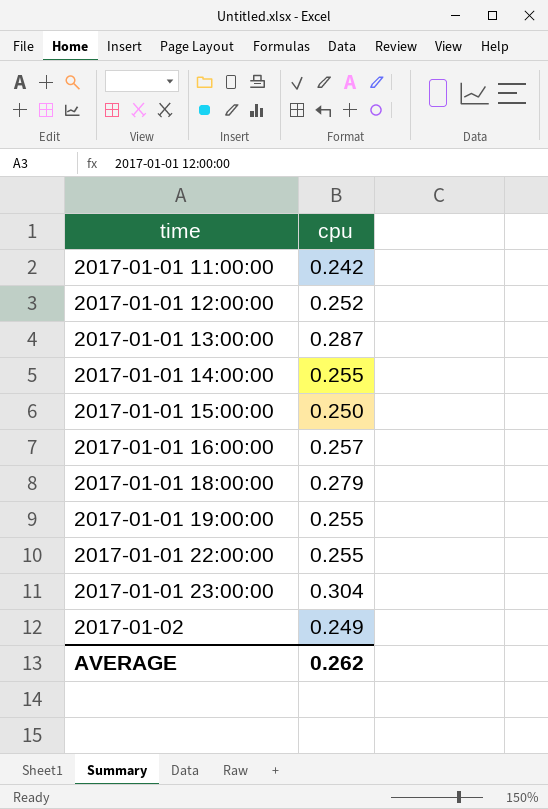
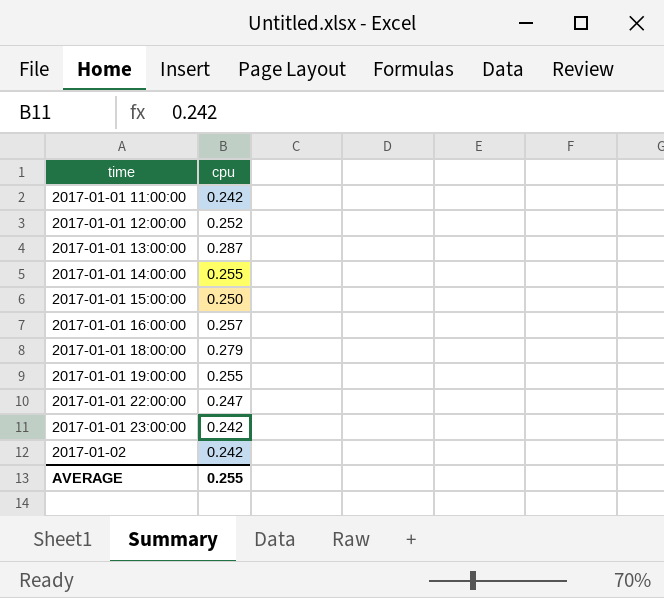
2017-01-01 22:00:00 | cpu: 0.255 -> 0.247
2017-01-01 23:00:00 | cpu: 0.304 -> 0.242
2017-01-02 | cpu: 0.249 -> 0.242
AVERAGE | cpu: 0.262 -> 0.255

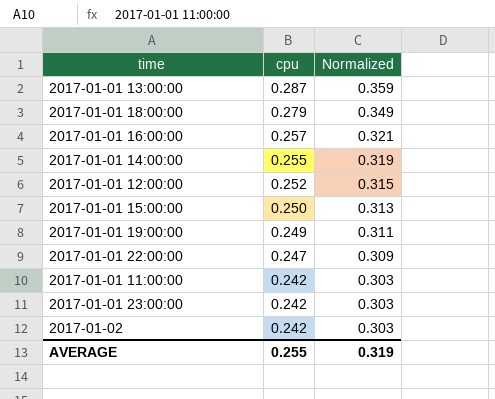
row order: time ascending -> cpu descending
column Normalized | formula: none -> [cpu] * 1.25
2017-01-01 19:00:00 | cpu: 0.255 -> 0.249

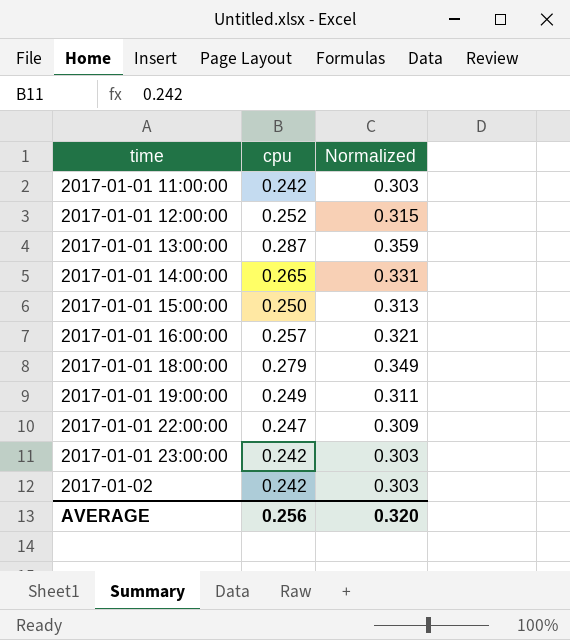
row order: cpu descending -> time ascending
2017-01-01 14:00:00 | cpu: 0.255 -> 0.265
2017-01-01 14:00:00 | Normalized: 0.319 -> 0.331
AVERAGE | cpu: 0.255 -> 0.256
AVERAGE | Normalized: 0.319 -> 0.320

